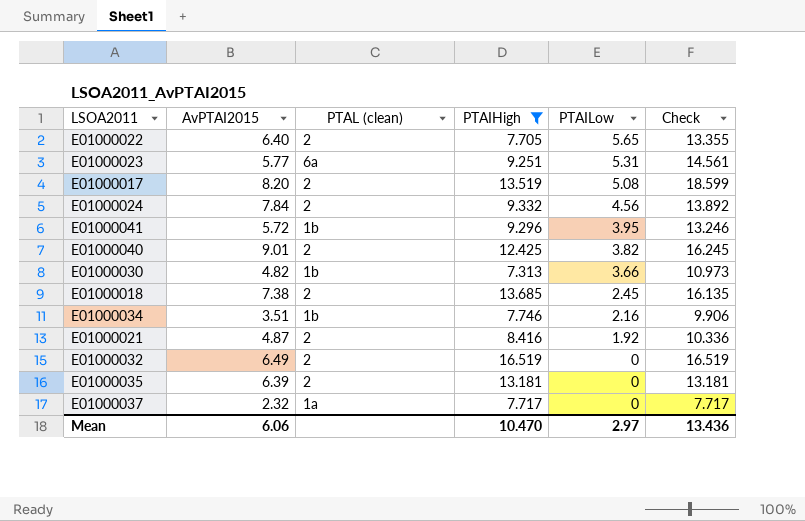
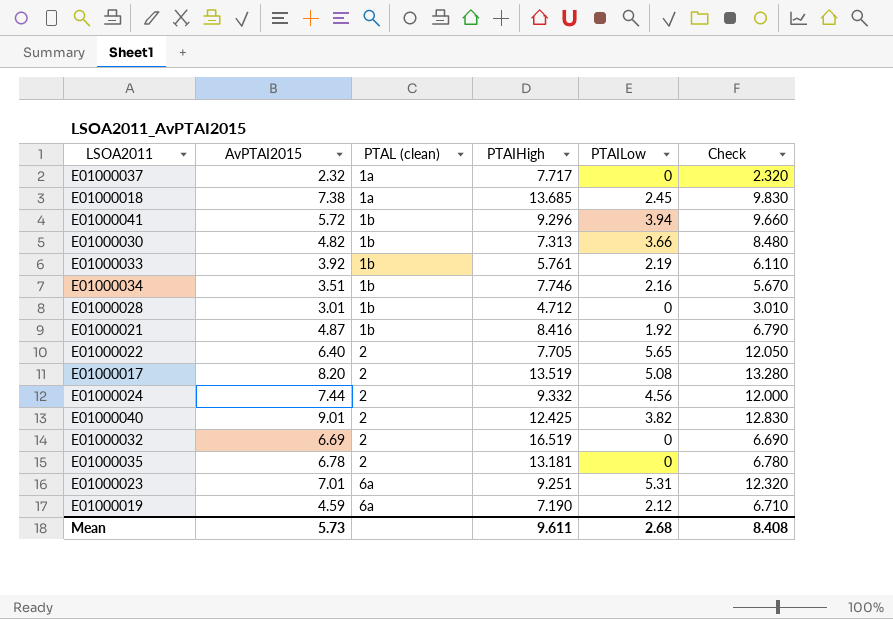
filter: PTAIHigh >= 7.313 -> none
row order: PTAILow descending -> PTAL (clean) ascending
column Check | formula: [PTAIHigh] + [PTAILow] -> [AvPTAI2015] + [PTAILow]
E01000018 | PTAL (clean): 2 -> 1a
E01000041 | PTAILow: 3.95 -> 3.94
E01000021 | PTAL (clean): 2 -> 1b
E01000024 | AvPTAI2015: 7.84 -> 7.44
E01000032 | AvPTAI2015: 6.49 -> 6.69
E01000035 | AvPTAI2015: 6.39 -> 6.78
E01000023 | AvPTAI2015: 5.77 -> 7.01
Mean | AvPTAI2015: 6.06 -> 5.73
Mean | PTAIHigh: 10.470 -> 9.611
Mean | PTAILow: 2.97 -> 2.68
Mean | Check: 13.436 -> 8.408

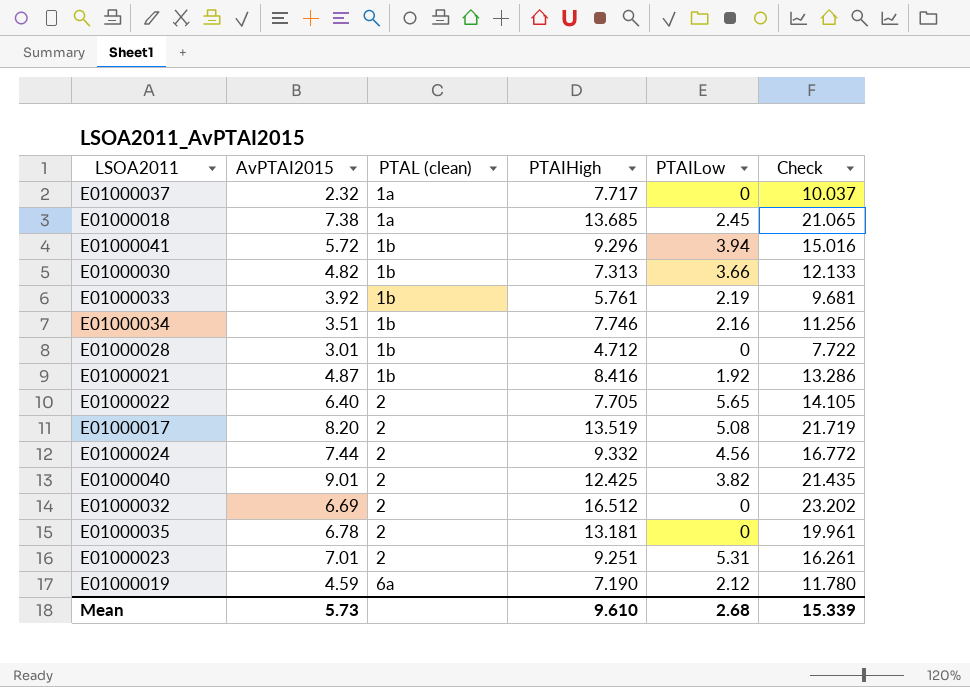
column Check | formula: [AvPTAI2015] + [PTAILow] -> [AvPTAI2015] + [PTAIHigh]
E01000032 | PTAIHigh: 16.519 -> 16.512
E01000023 | PTAL (clean): 6a -> 2
Mean | PTAIHigh: 9.611 -> 9.610
Mean | Check: 8.408 -> 15.339

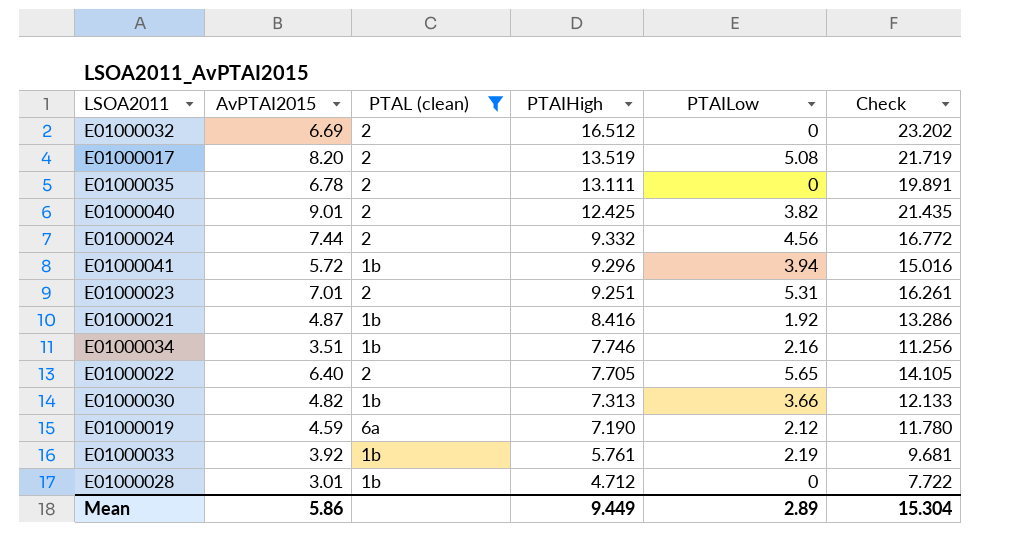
filter: none -> PTAL (clean) != 1a
row order: PTAL (clean) ascending -> PTAIHigh descending
E01000035 | PTAIHigh: 13.181 -> 13.111
E01000035 | Check: 19.961 -> 19.891
Mean | AvPTAI2015: 5.73 -> 5.86
Mean | PTAIHigh: 9.610 -> 9.449
Mean | PTAILow: 2.68 -> 2.89
Mean | Check: 15.339 -> 15.304

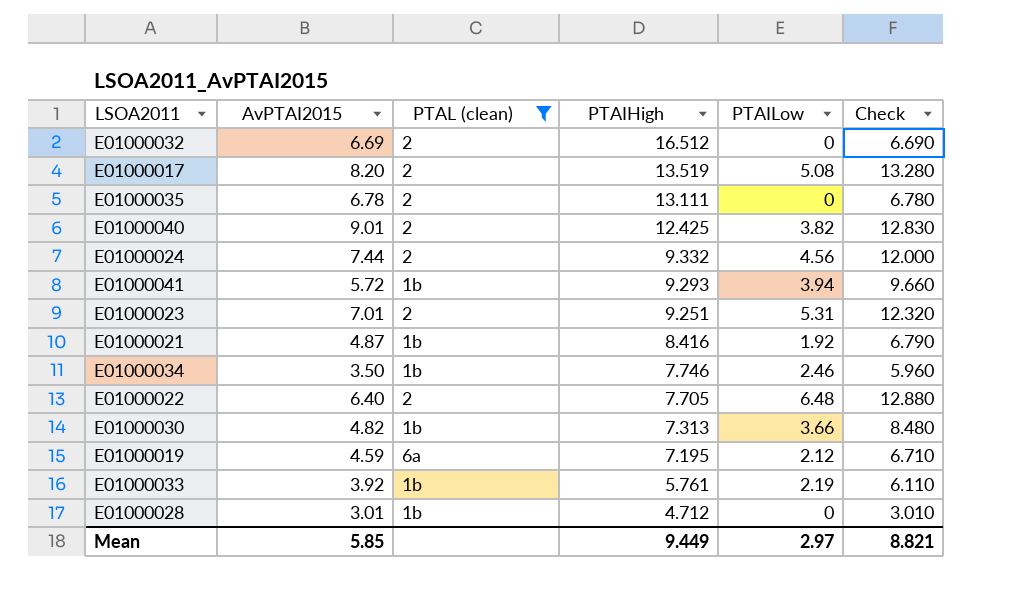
column Check | formula: [AvPTAI2015] + [PTAIHigh] -> [AvPTAI2015] + [PTAILow]
E01000041 | PTAIHigh: 9.296 -> 9.293
E01000034 | AvPTAI2015: 3.51 -> 3.50
E01000034 | PTAILow: 2.16 -> 2.46
E01000022 | PTAILow: 5.65 -> 6.48
E01000019 | PTAIHigh: 7.190 -> 7.195
Mean | AvPTAI2015: 5.86 -> 5.85
Mean | PTAILow: 2.89 -> 2.97
Mean | Check: 15.304 -> 8.821

